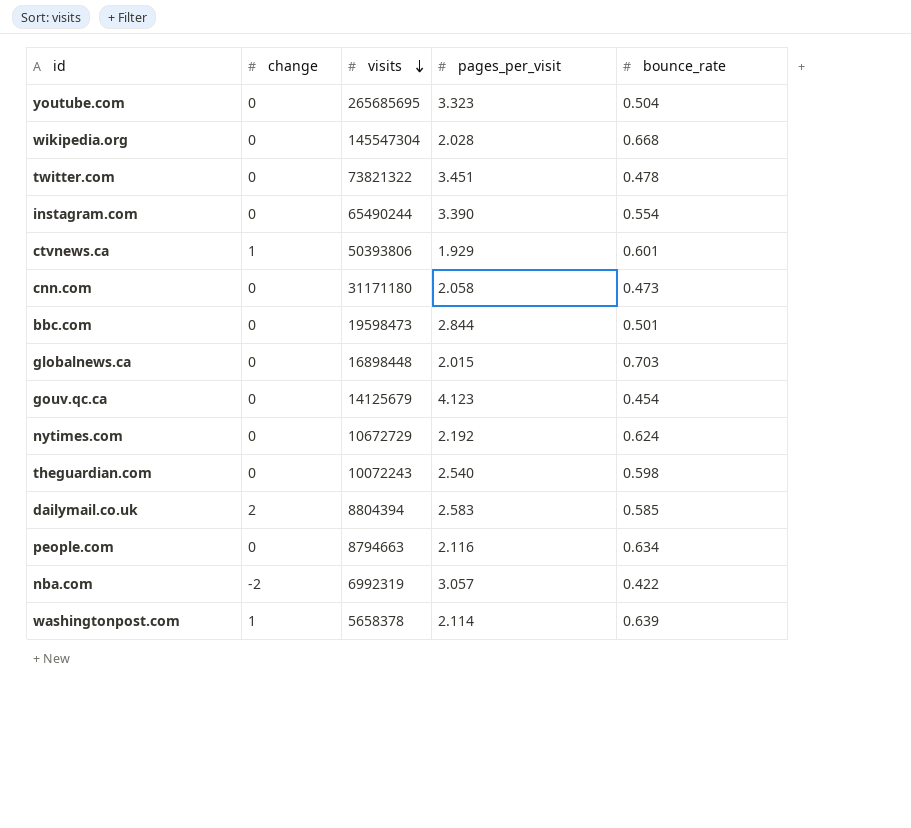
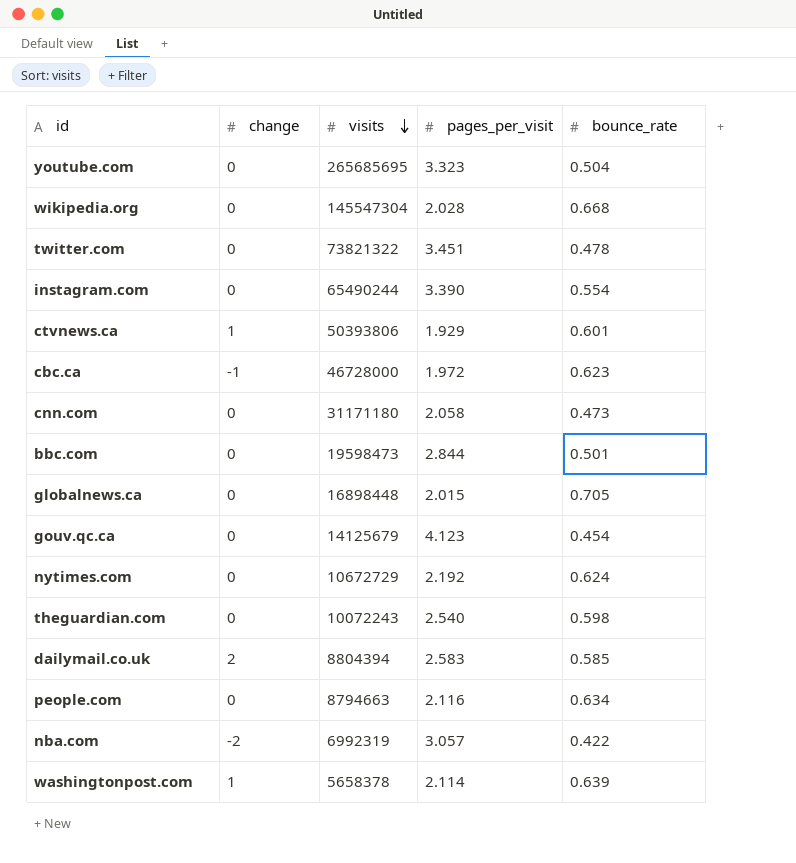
row cbc.ca: none -> -1 | 46728000 | 1.972 | 0.623
globalnews.ca | bounce_rate: 0.703 -> 0.705

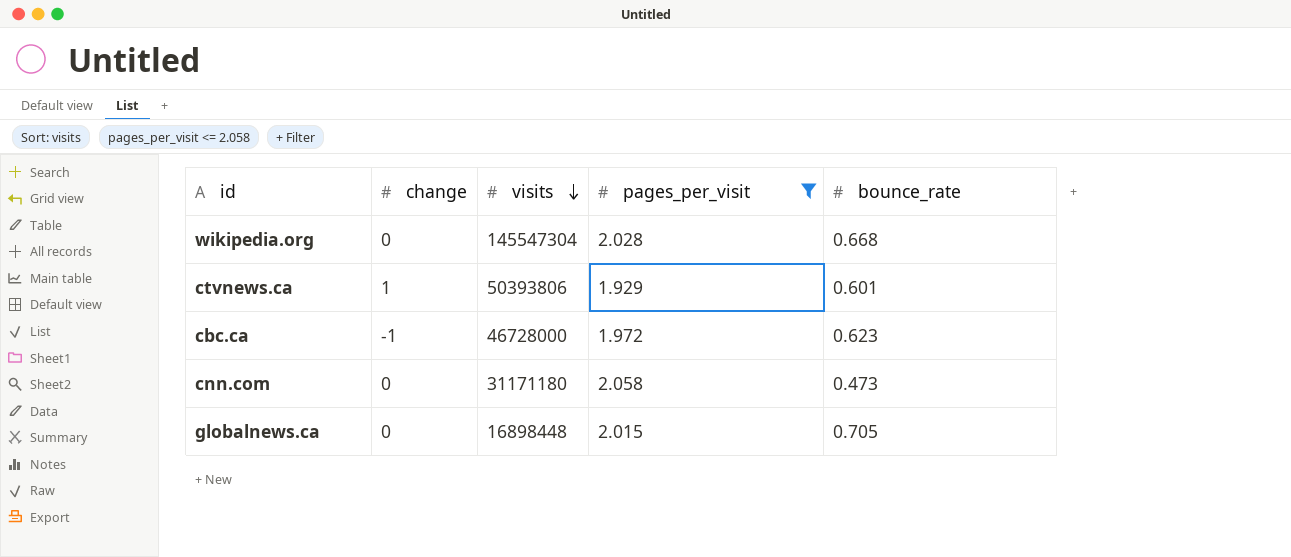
filter: none -> pages_per_visit <= 2.058

